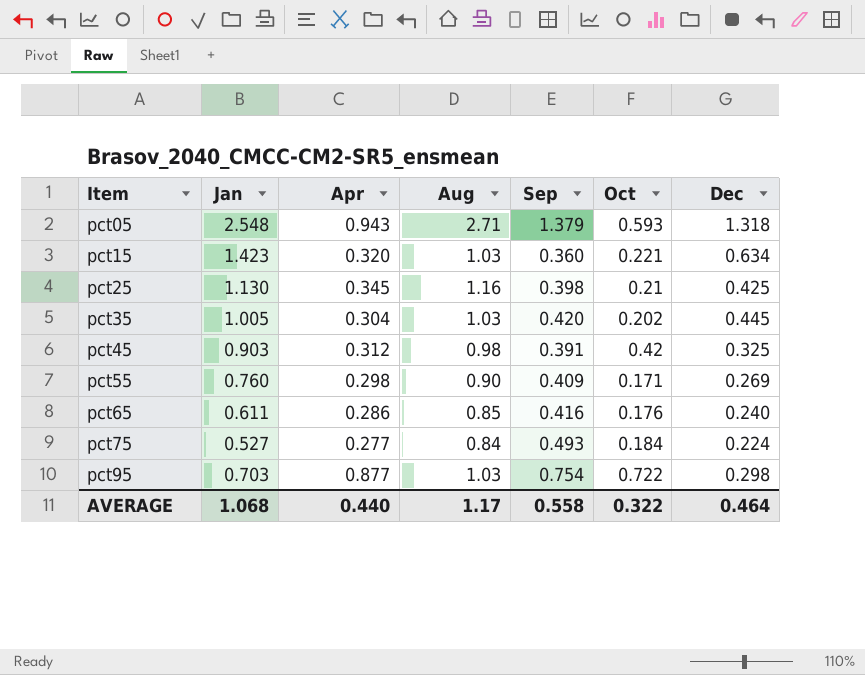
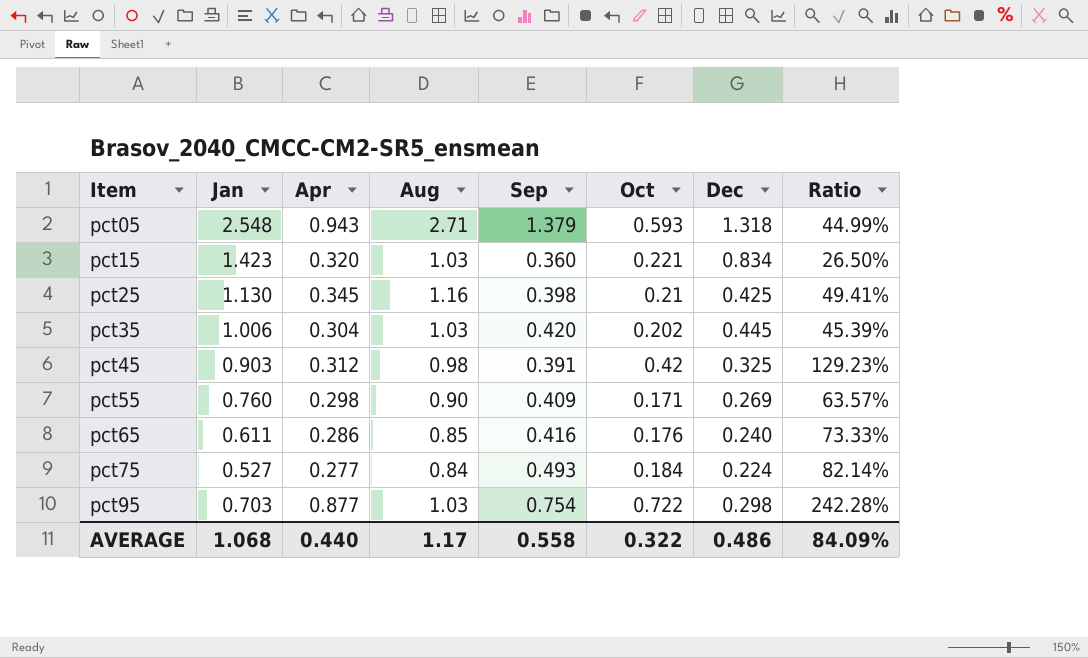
column Ratio | formula: none -> [Oct] / [Dec]
pct15 | Dec: 0.634 -> 0.834
pct35 | Jan: 1.005 -> 1.006
AVERAGE | Dec: 0.464 -> 0.486

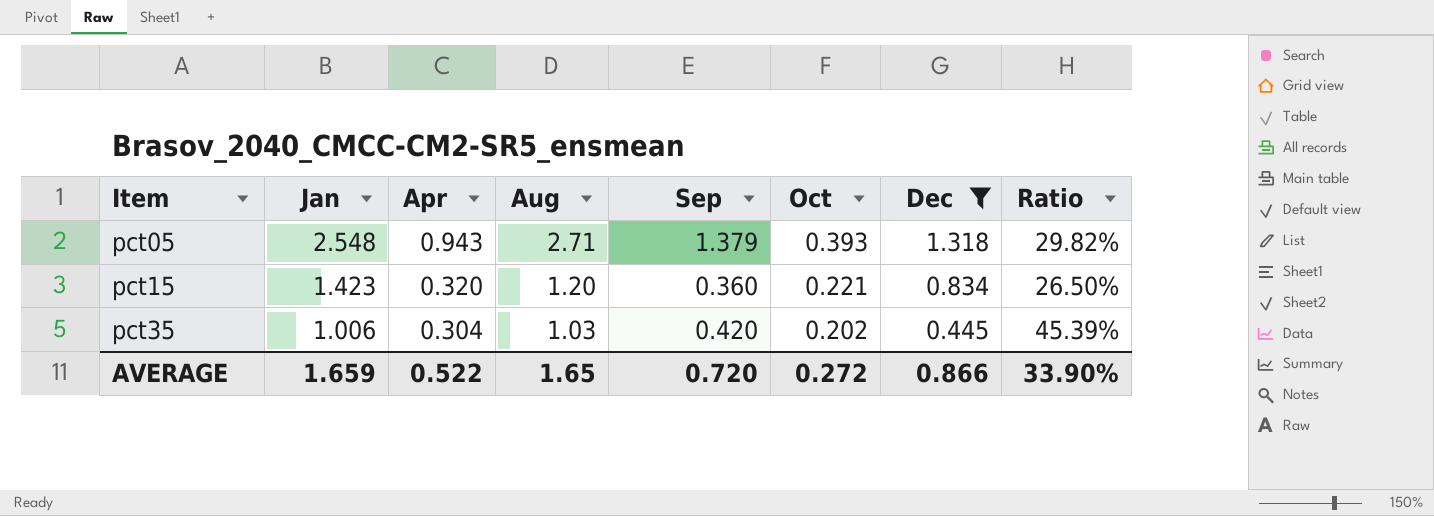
filter: none -> Dec >= 0.445
pct05 | Oct: 0.593 -> 0.393
pct05 | Ratio: 44.99% -> 29.82%
pct15 | Aug: 1.03 -> 1.20
AVERAGE | Jan: 1.068 -> 1.659
AVERAGE | Apr: 0.440 -> 0.522
AVERAGE | Aug: 1.17 -> 1.65
AVERAGE | Sep: 0.558 -> 0.720
AVERAGE | Oct: 0.322 -> 0.272
AVERAGE | Dec: 0.486 -> 0.866
AVERAGE | Ratio: 84.09% -> 33.90%

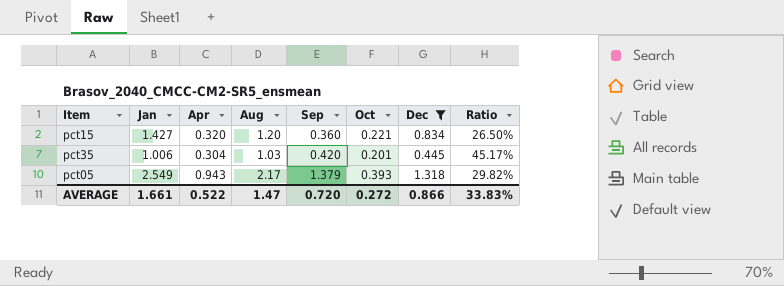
row order: Item ascending -> Sep ascending
pct15 | Jan: 1.423 -> 1.427
pct35 | Oct: 0.202 -> 0.201
pct35 | Ratio: 45.39% -> 45.17%
pct05 | Jan: 2.548 -> 2.549
pct05 | Aug: 2.71 -> 2.17
AVERAGE | Jan: 1.659 -> 1.661
AVERAGE | Aug: 1.65 -> 1.47
AVERAGE | Ratio: 33.90% -> 33.83%

